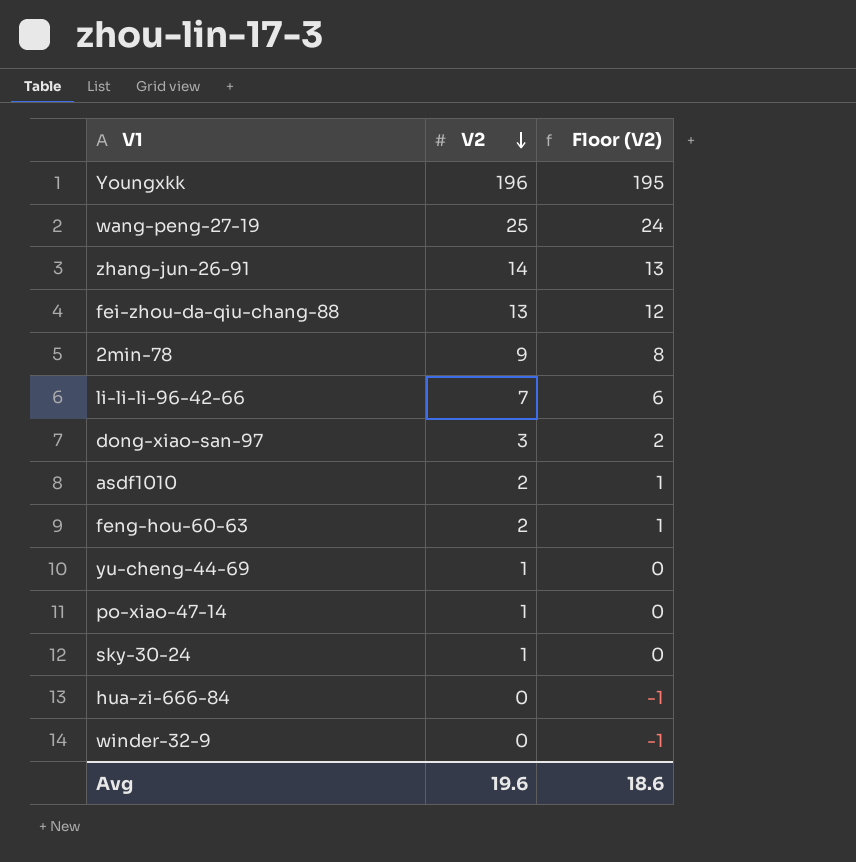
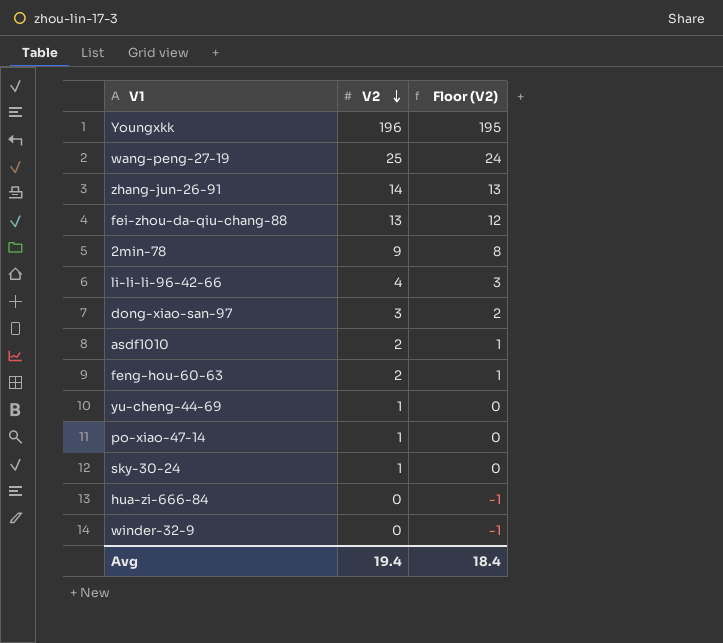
li-li-li-96-42-66 | V2: 7 -> 4
li-li-li-96-42-66 | Floor (V2): 6 -> 3
Avg | V2: 19.6 -> 19.4
Avg | Floor (V2): 18.6 -> 18.4

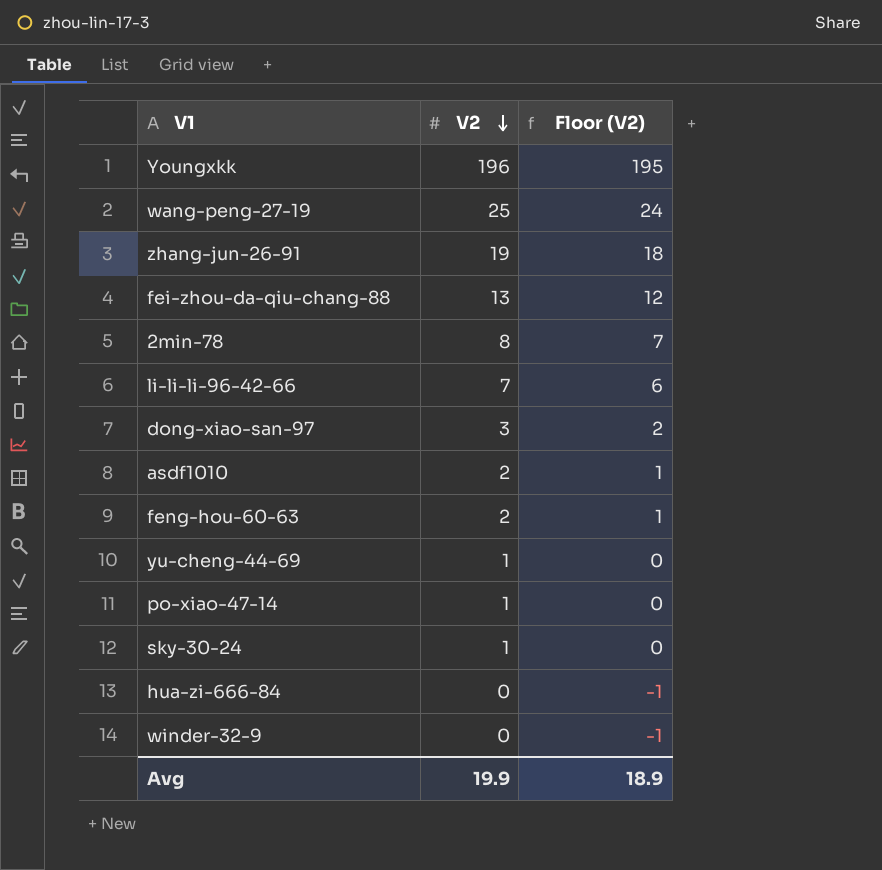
zhang-jun-26-91 | V2: 14 -> 19
zhang-jun-26-91 | Floor (V2): 13 -> 18
2min-78 | V2: 9 -> 8
2min-78 | Floor (V2): 8 -> 7
li-li-li-96-42-66 | V2: 4 -> 7
li-li-li-96-42-66 | Floor (V2): 3 -> 6
Avg | V2: 19.4 -> 19.9
Avg | Floor (V2): 18.4 -> 18.9

